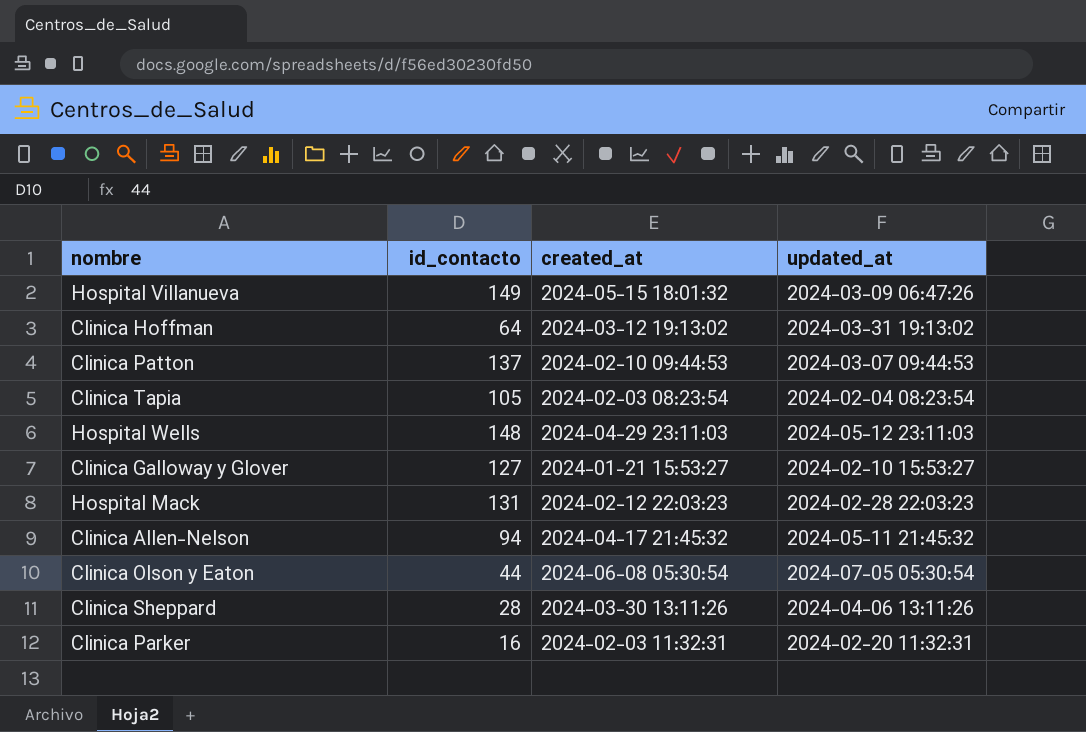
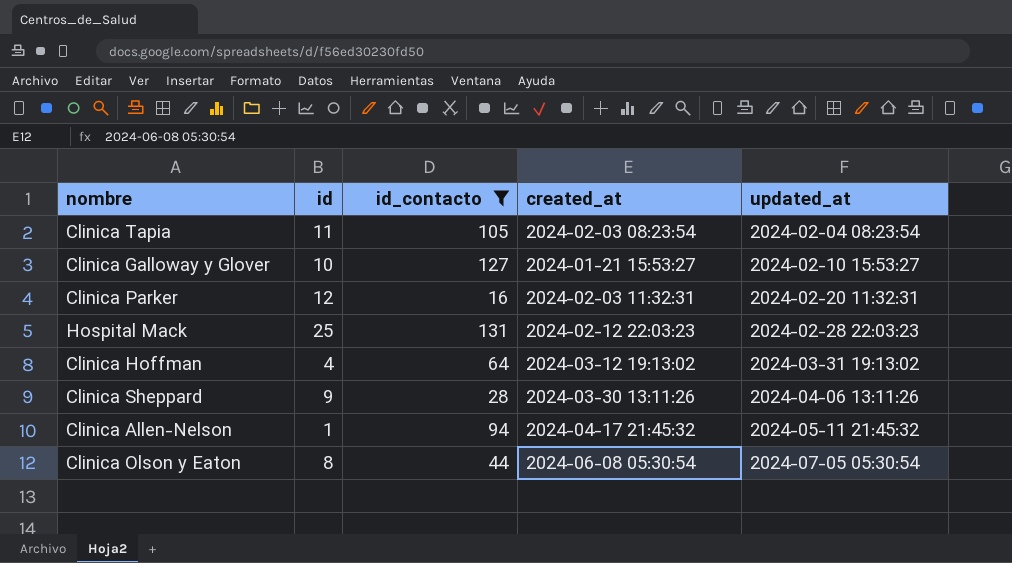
filter: none -> id_contacto <= 131
row order: none -> updated_at ascending
column id | position: none -> 2

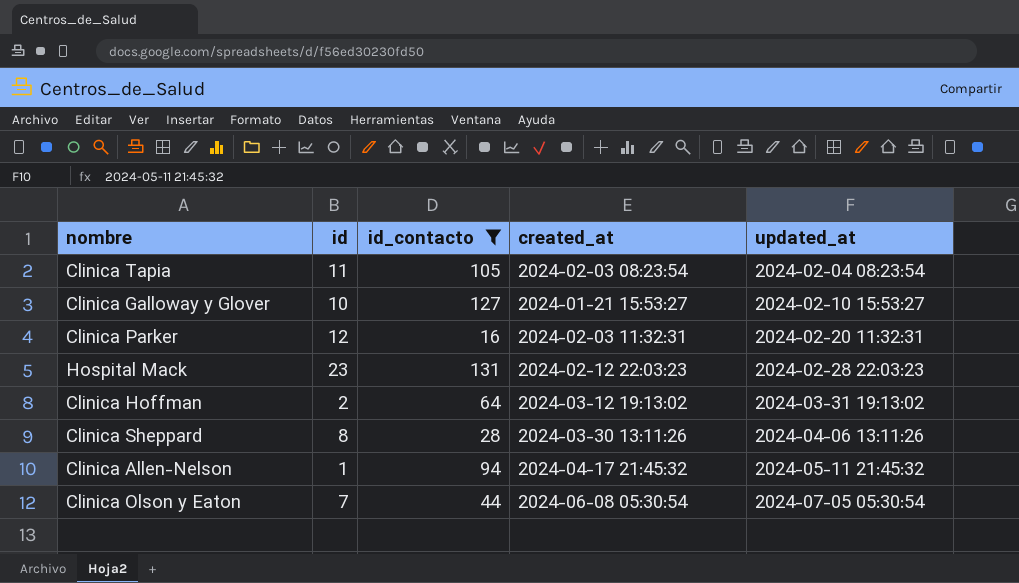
Hospital Mack | id: 25 -> 23
Clinica Hoffman | id: 4 -> 2
Clinica Sheppard | id: 9 -> 8
Clinica Olson y Eaton | id: 8 -> 7

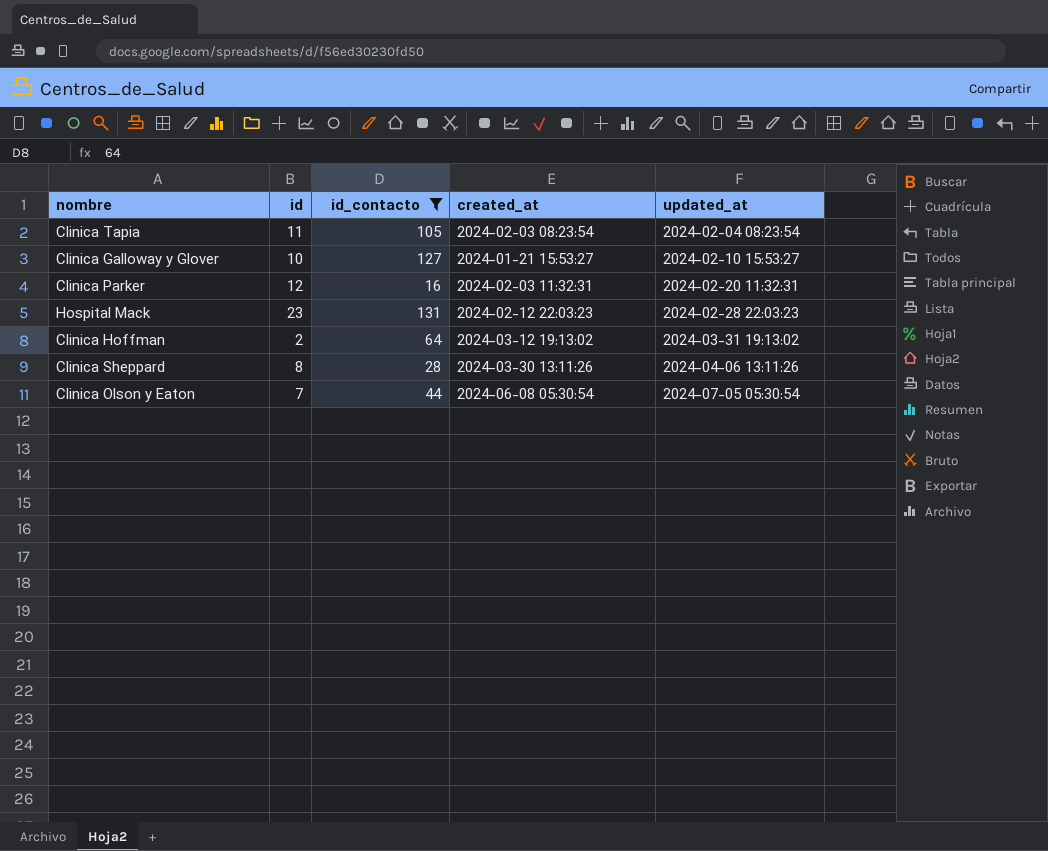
row Clinica Allen-Nelson: 1 | 94 | 2024-04-17 21:45:32 | 2024-05-11 21:45:32 -> none

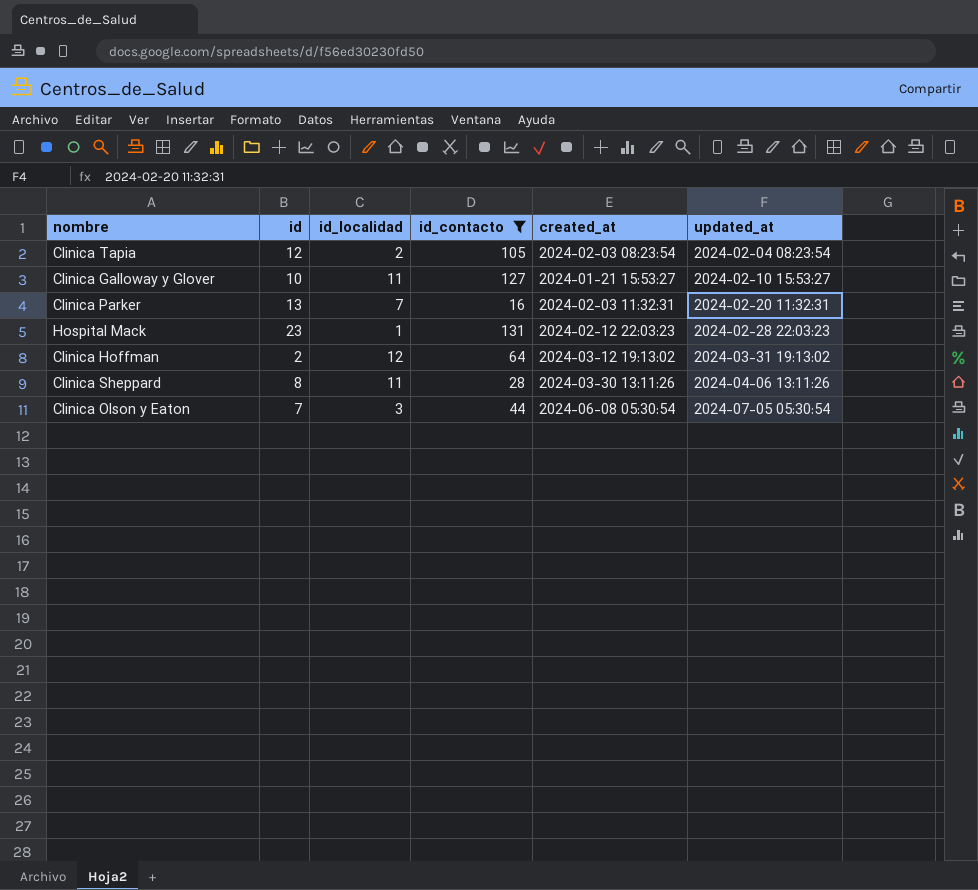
column id_localidad | position: none -> 3
Clinica Tapia | id: 11 -> 12
Clinica Parker | id: 12 -> 13

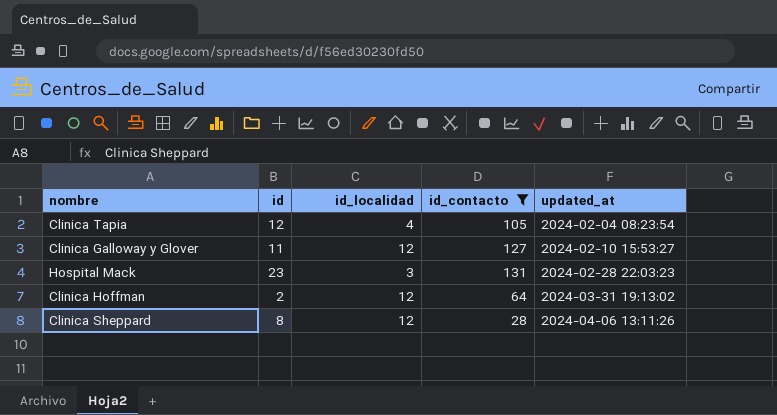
column created_at | position: 5 -> none
row Clinica Parker: 13 | 7 | 16 | 2024-02-03 11:32:31 | 2024-02-20 11:32:31 -> none
row Clinica Olson y Eaton: 7 | 3 | 44 | 2024-06-08 05:30:54 | 2024-07-05 05:30:54 -> none
Clinica Tapia | id_localidad: 2 -> 4
Clinica Galloway y Glover | id: 10 -> 11
Clinica Galloway y Glover | id_localidad: 11 -> 12
Hospital Mack | id_localidad: 1 -> 3
Clinica Sheppard | id_localidad: 11 -> 12

